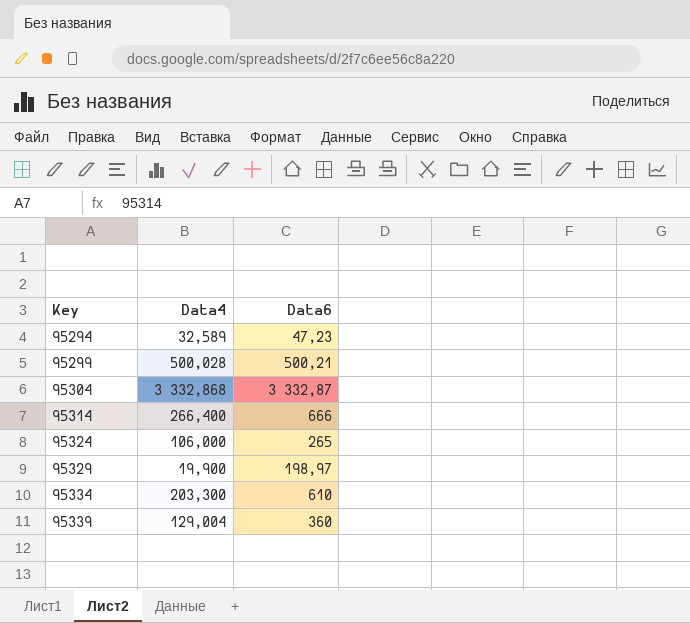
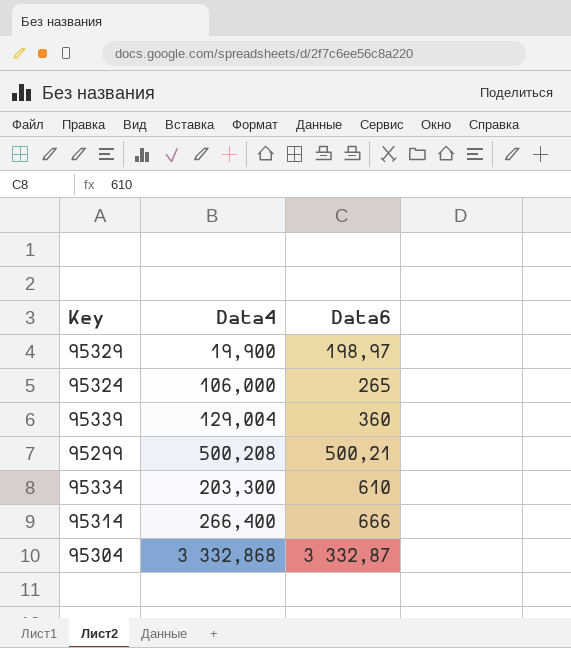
row order: Key ascending -> Data6 ascending
row 95294: 32,589 | 47,23 -> none
95299 | Data4: 500,028 -> 500,208

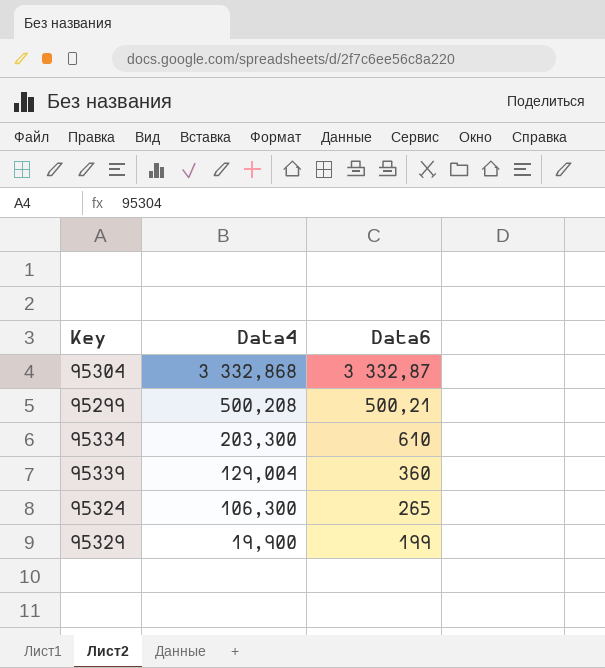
row order: Data6 ascending -> Data4 descending
row 95314: 266,400 | 666 -> none
95324 | Data4: 106,000 -> 106,300
95329 | Data6: 198,97 -> 199

